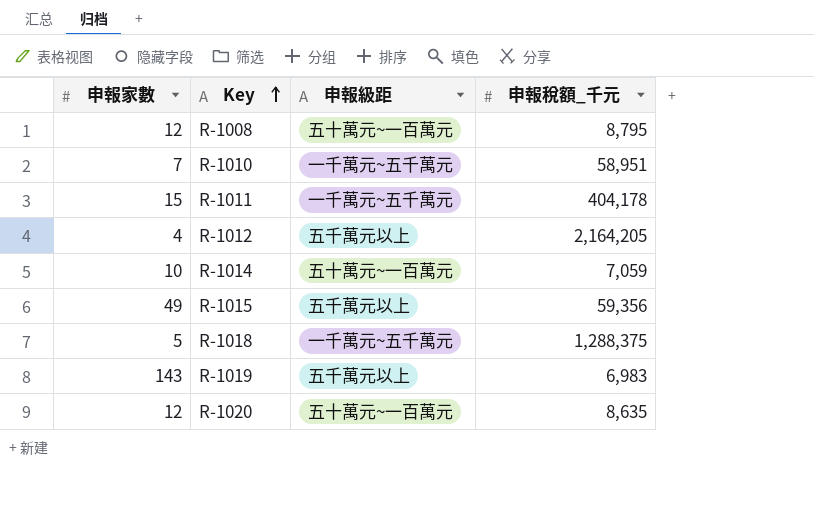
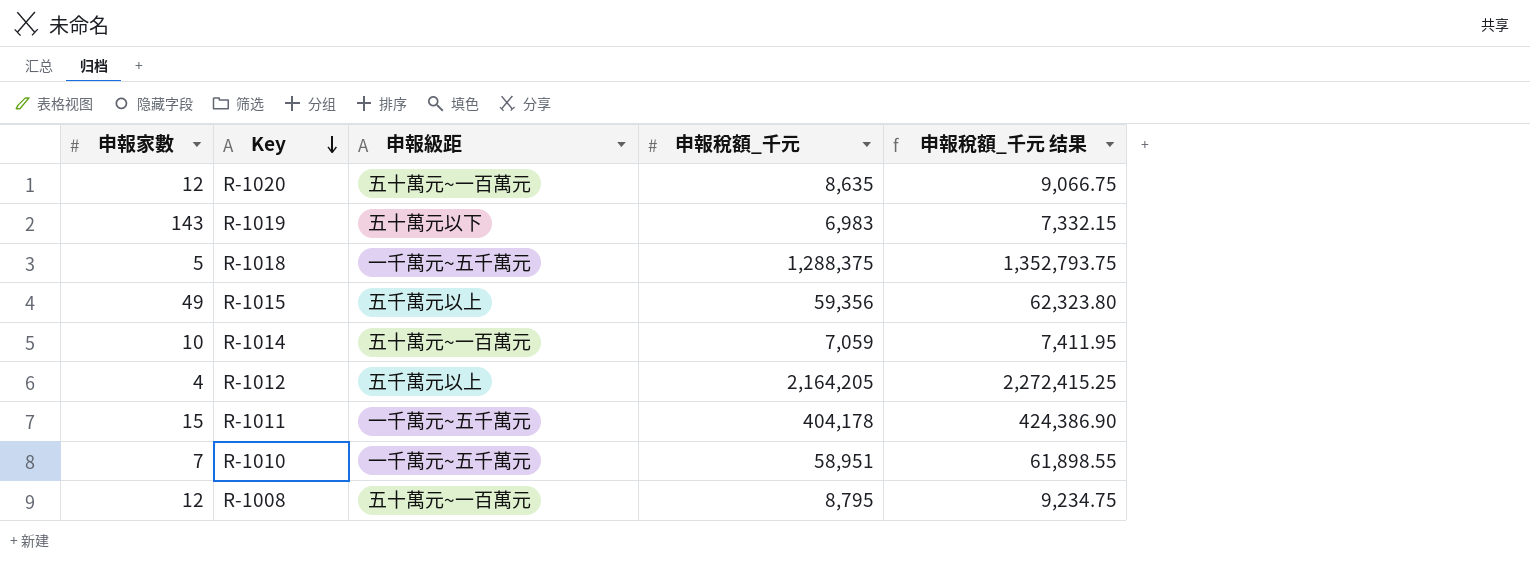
row order: Key ascending -> Key descending
column 申報稅額_千元 结果 | formula: none -> [申報稅額_千元] * 1.05
R-1019 | 申報級距: 五千萬元以上 -> 五十萬元以下

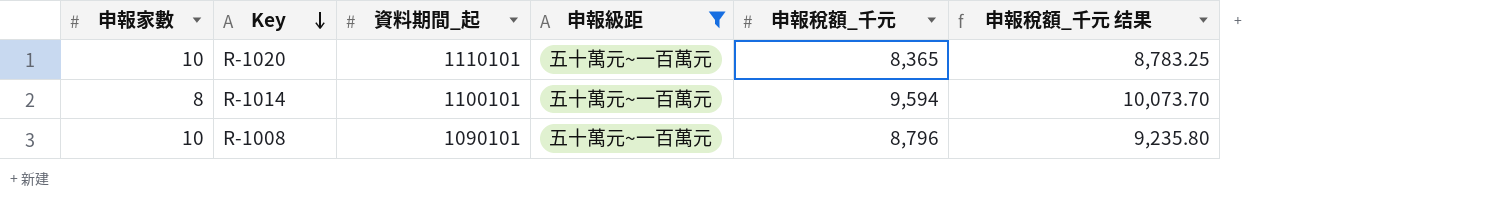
filter: none -> 申報級距 = 五十萬元~一百萬元
column 資料期間_起 | position: none -> 3
R-1020 | 申報家數: 12 -> 10
R-1020 | 申報稅額_千元: 8,635 -> 8,365
R-1020 | 申報稅額_千元 结果: 9,066.75 -> 8,783.25
R-1014 | 申報家數: 10 -> 8
R-1014 | 申報稅額_千元: 7,059 -> 9,594
R-1014 | 申報稅額_千元 结果: 7,411.95 -> 10,073.70
R-1008 | 申報家數: 12 -> 10
R-1008 | 申報稅額_千元: 8,795 -> 8,796
R-1008 | 申報稅額_千元 结果: 9,234.75 -> 9,235.80

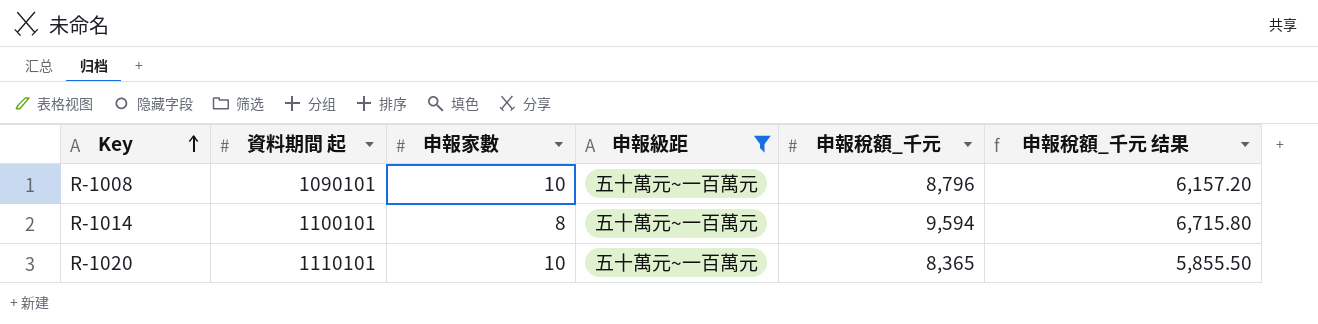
row order: Key descending -> Key ascending
column name: 資料期間_起 -> 資料期間 起
column 申報家數 | position: 1 -> 3
column 申報稅額_千元 结果 | formula: [申報稅額_千元] * 1.05 -> [申報稅額_千元] * 0.7

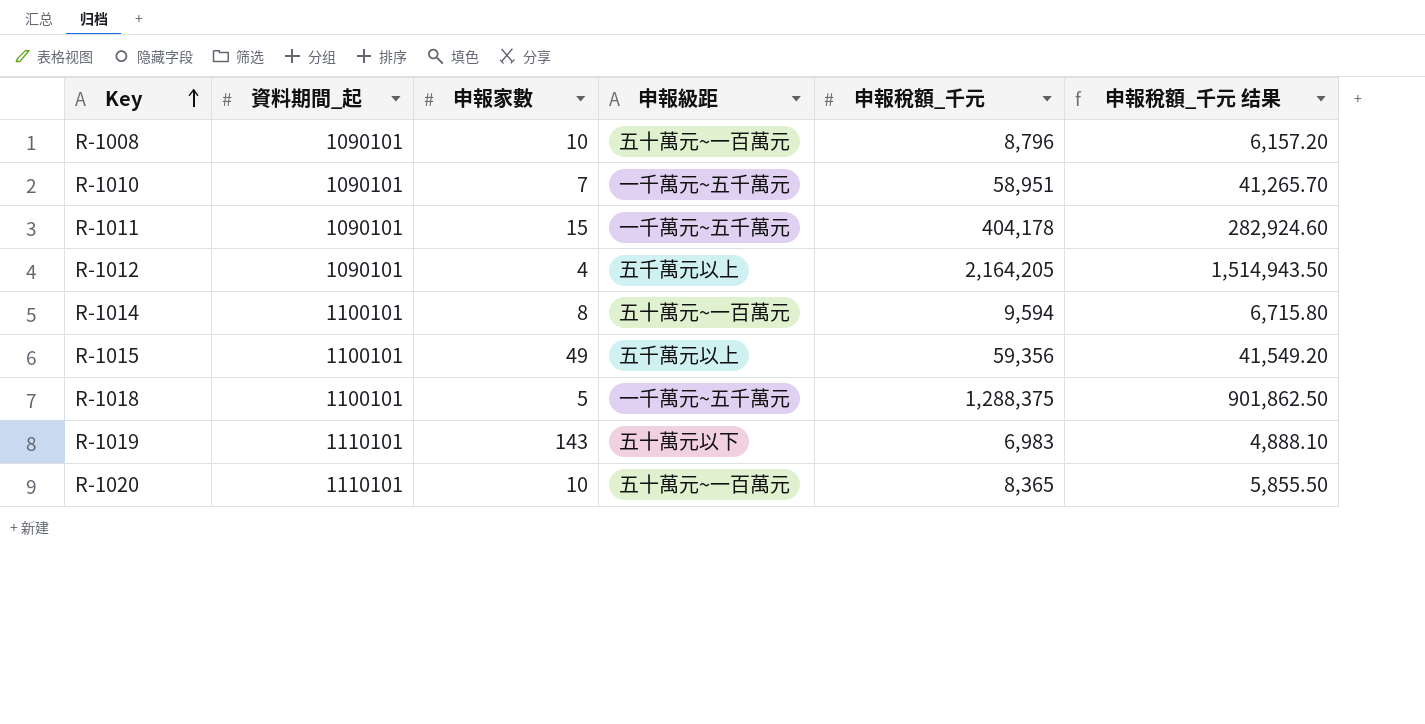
filter: 申報級距 = 五十萬元~一百萬元 -> none
column name: 資料期間 起 -> 資料期間_起

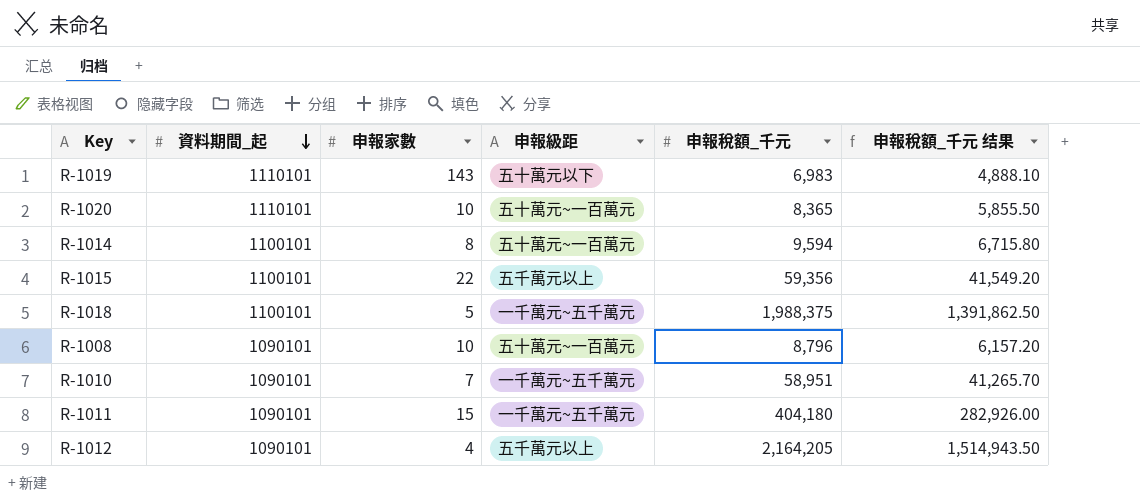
row order: Key ascending -> 資料期間_起 descending
R-1015 | 申報家數: 49 -> 22
R-1018 | 申報稅額_千元: 1,288,375 -> 1,988,375
R-1018 | 申報稅額_千元 结果: 901,862.50 -> 1,391,862.50
R-1011 | 申報稅額_千元: 404,178 -> 404,180
R-1011 | 申報稅額_千元 结果: 282,924.60 -> 282,926.00

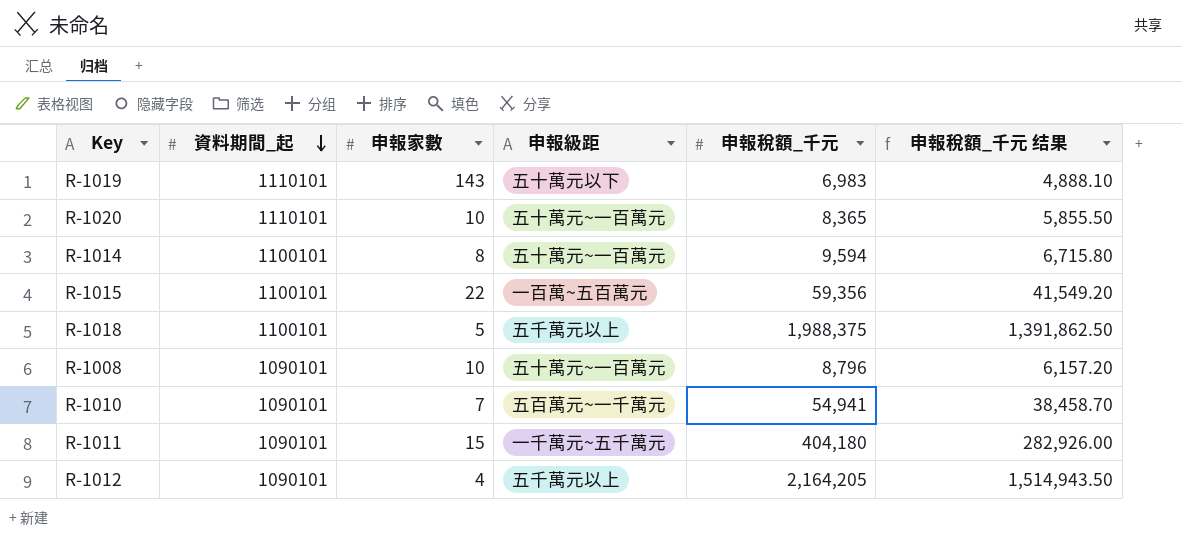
R-1015 | 申報級距: 五千萬元以上 -> 一百萬~五百萬元
R-1018 | 申報級距: 一千萬元~五千萬元 -> 五千萬元以上
R-1010 | 申報級距: 一千萬元~五千萬元 -> 五百萬元~一千萬元
R-1010 | 申報稅額_千元: 58,951 -> 54,941
R-1010 | 申報稅額_千元 结果: 41,265.70 -> 38,458.70

